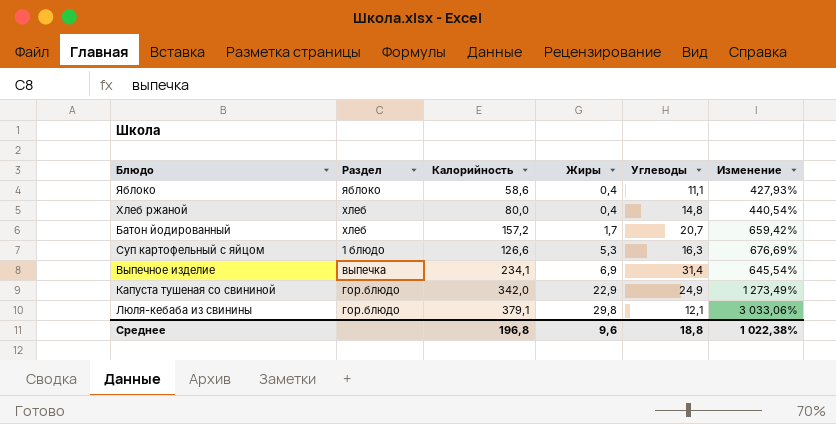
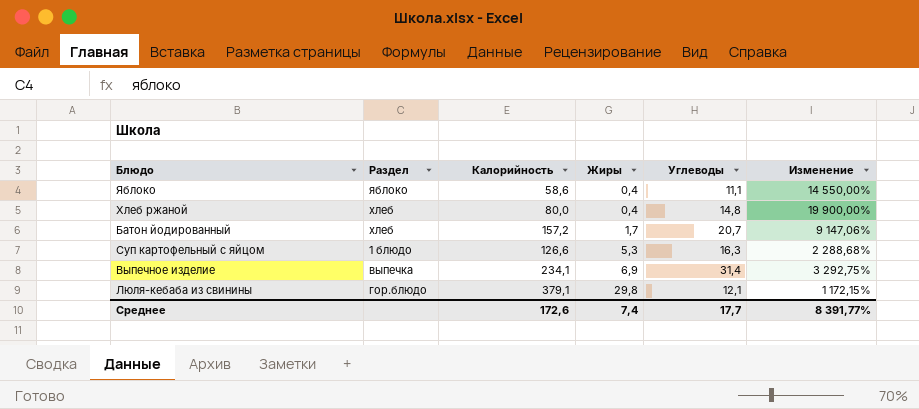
column Изменение | formula: ([Калорийность] - [Углеводы]) / [Углеводы] -> ([Калорийность] - [Жиры]) / [Жиры]
row Капуста тушеная со свининой: гор.блюдо | 342,0 | 22,9 | 24,9 | 1 273,49% -> none
Среднее | Калорийность: 196,8 -> 172,6
Среднее | Жиры: 9,6 -> 7,4
Среднее | Углеводы: 18,8 -> 17,7
Среднее | Изменение: 1 022,38% -> 8 391,77%

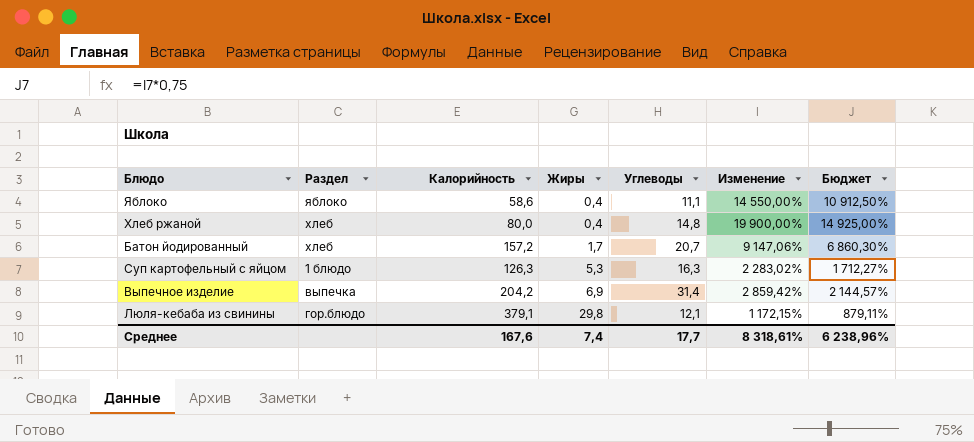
column Бюджет | formula: none -> [Изменение] * 0,75
Суп картофельный с яйцом | Калорийность: 126,6 -> 126,3
Суп картофельный с яйцом | Изменение: 2 288,68% -> 2 283,02%
Выпечное изделие | Калорийность: 234,1 -> 204,2
Выпечное изделие | Изменение: 3 292,75% -> 2 859,42%
Среднее | Калорийность: 172,6 -> 167,6
Среднее | Изменение: 8 391,77% -> 8 318,61%

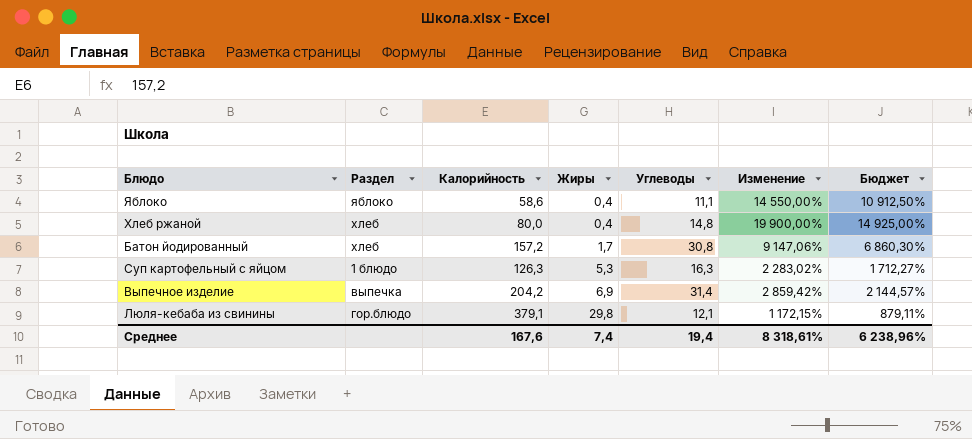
Батон йодированный | Углеводы: 20,7 -> 30,8
Среднее | Углеводы: 17,7 -> 19,4

